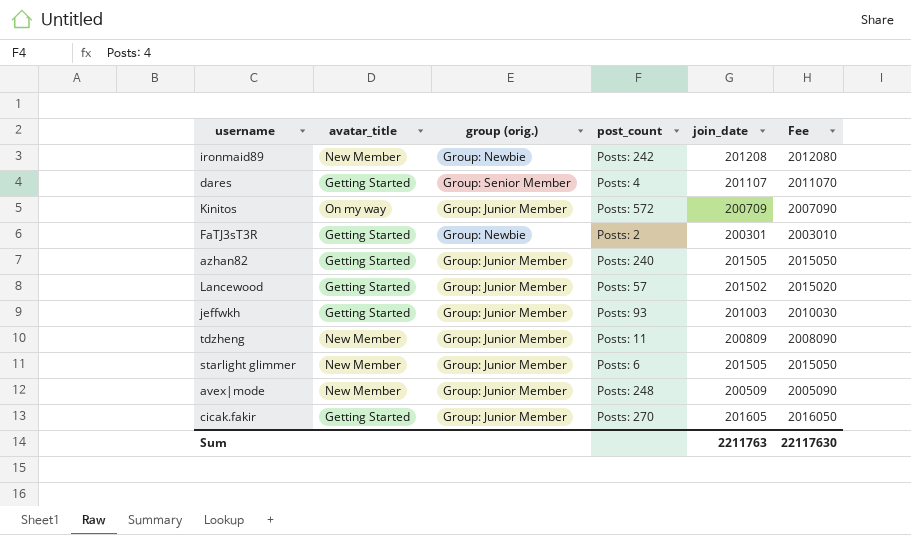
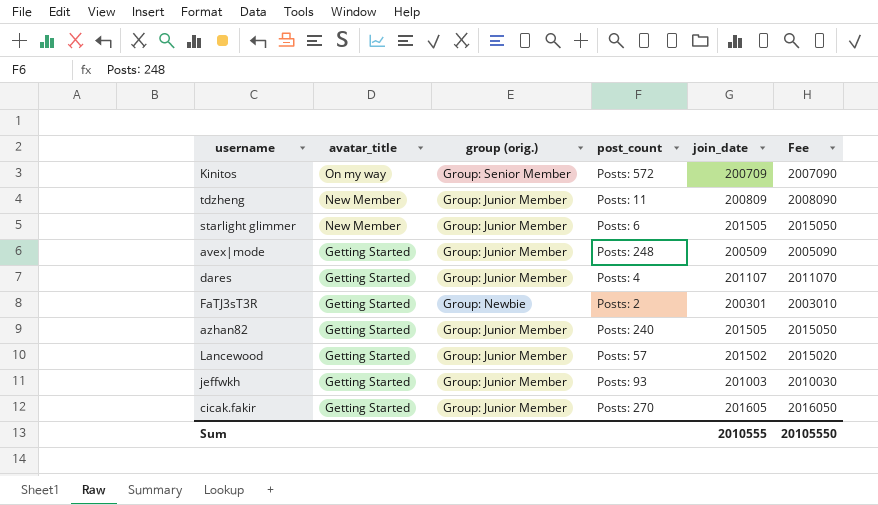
row order: none -> avatar_title descending
row ironmaid89: New Member | Group: Newbie | Posts: 242 | 201208 | 2012080 -> none
Kinitos | group (orig.): Group: Junior Member -> Group: Senior Member
avex|mode | avatar_title: New Member -> Getting Started
dares | group (orig.): Group: Senior Member -> Group: Junior Member
Sum | join_date: 2211763 -> 2010555
Sum | Fee: 22117630 -> 20105550

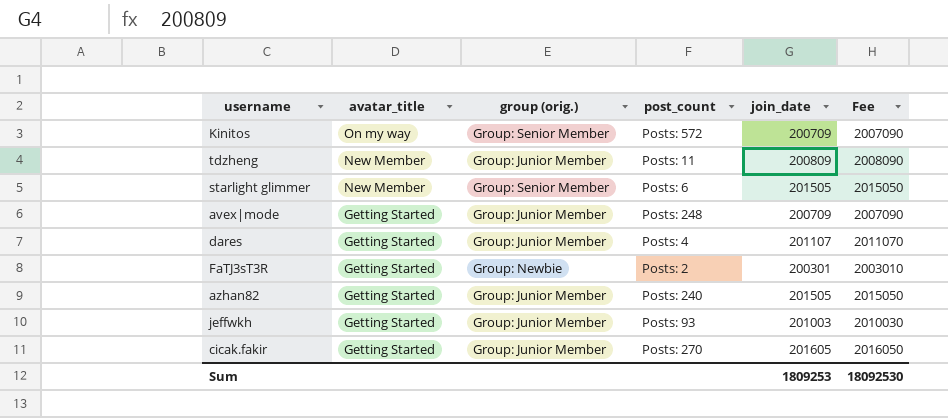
row Lancewood: Getting Started | Group: Junior Member | Posts: 57 | 201502 | 2015020 -> none
starlight glimmer | group (orig.): Group: Junior Member -> Group: Senior Member
avex|mode | join_date: 200509 -> 200709
avex|mode | Fee: 2005090 -> 2007090
Sum | join_date: 2010555 -> 1809253
Sum | Fee: 20105550 -> 18092530

